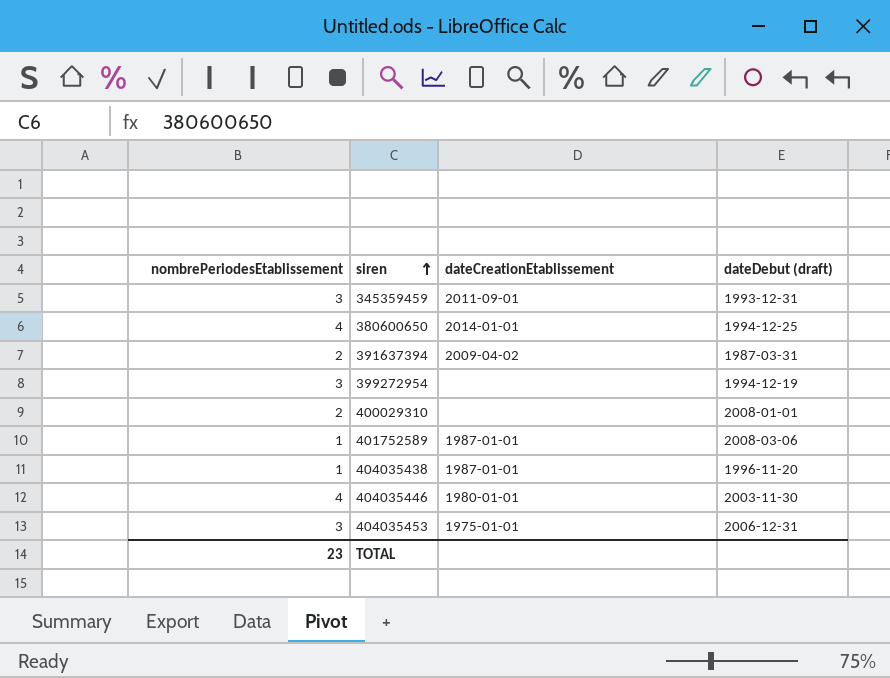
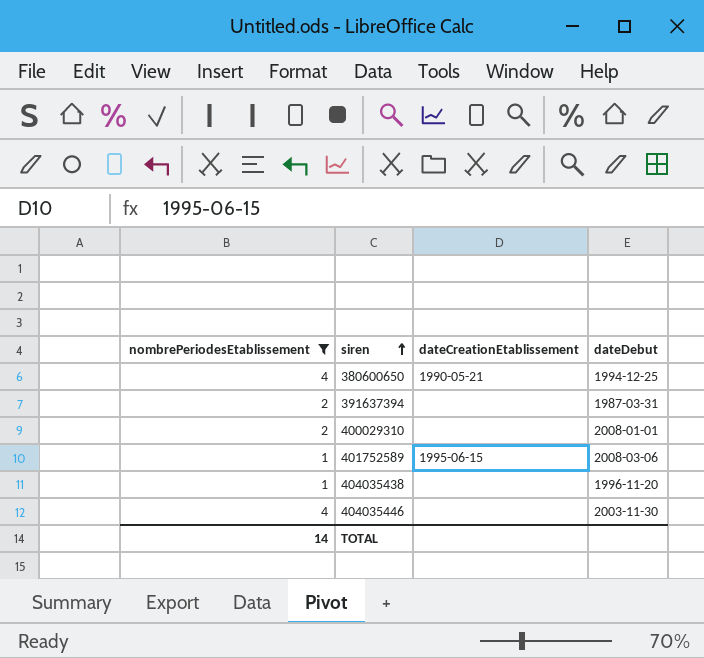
filter: none -> nombrePeriodesEtablissement != 3
column name: dateDebut (draft) -> dateDebut
380600650 | dateCreationEtablissement: 2014-01-01 -> 1990-05-21
391637394 | dateCreationEtablissement: 2009-04-02 -> none
401752589 | dateCreationEtablissement: 1987-01-01 -> 1995-06-15
404035438 | dateCreationEtablissement: 1987-01-01 -> none
404035446 | dateCreationEtablissement: 1980-01-01 -> none
TOTAL | nombrePeriodesEtablissement: 23 -> 14

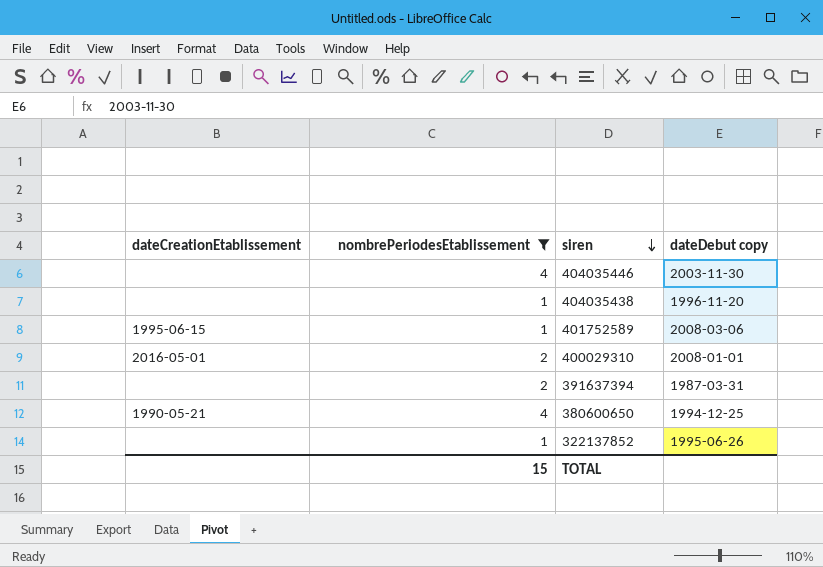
row order: siren ascending -> siren descending
column dateCreationEtablissement | position: 3 -> 1
column name: dateDebut -> dateDebut copy
400029310 | dateCreationEtablissement: none -> 2016-05-01
row 322137852: none -> none | 1 | 1995-06-26
TOTAL | nombrePeriodesEtablissement: 14 -> 15

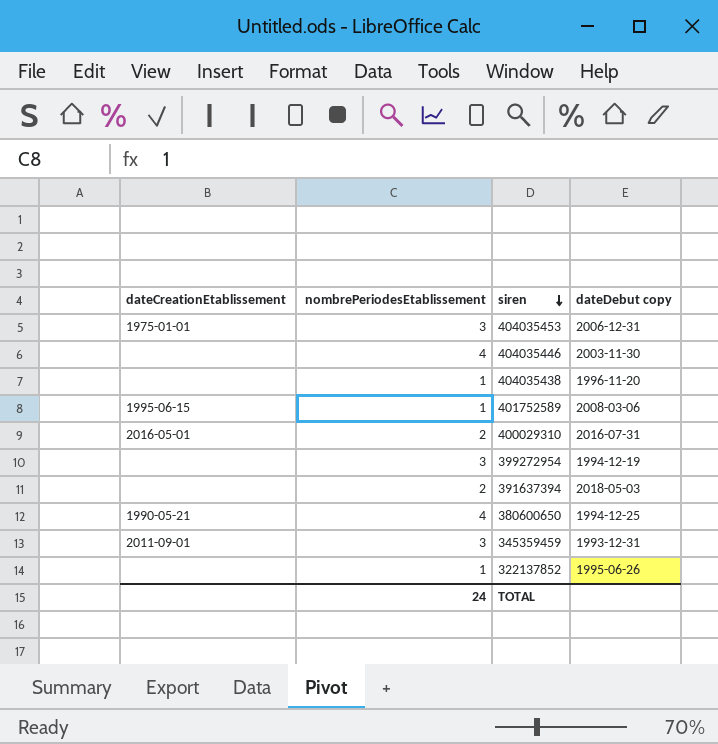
filter: nombrePeriodesEtablissement != 3 -> none
400029310 | dateDebut copy: 2008-01-01 -> 2016-07-31
391637394 | dateDebut copy: 1987-03-31 -> 2018-05-03
TOTAL | nombrePeriodesEtablissement: 15 -> 24

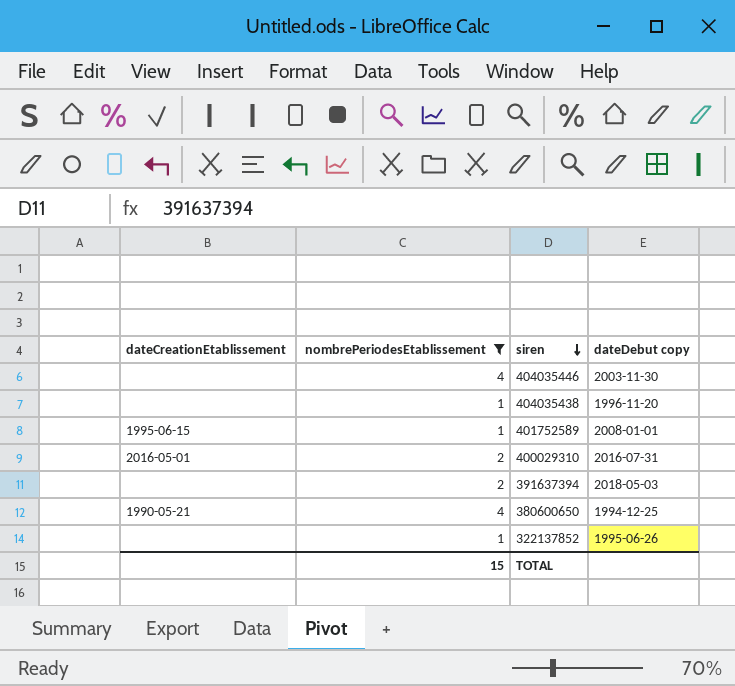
filter: none -> nombrePeriodesEtablissement != 3
401752589 | dateDebut copy: 2008-03-06 -> 2008-01-01
TOTAL | nombrePeriodesEtablissement: 24 -> 15

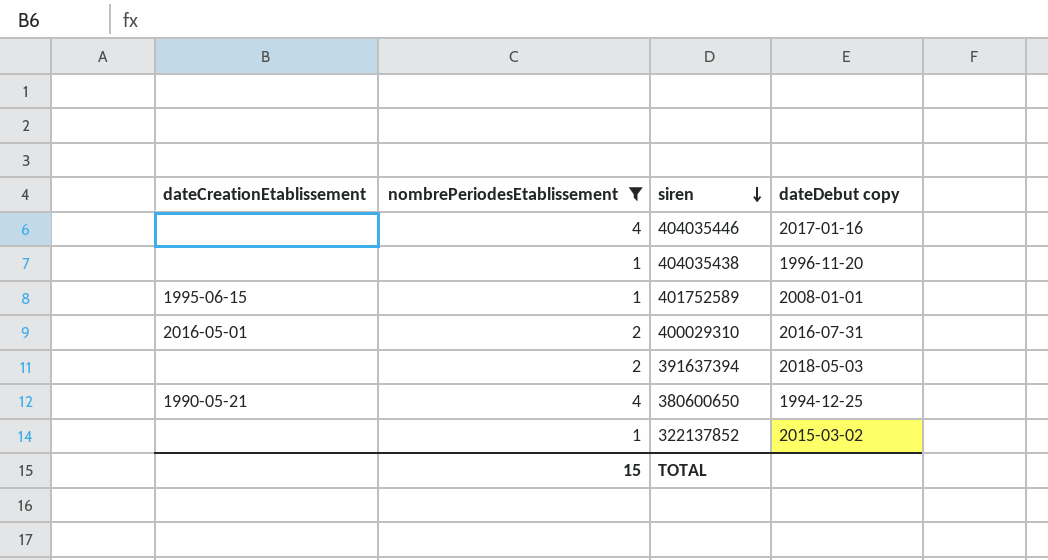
404035446 | dateDebut copy: 2003-11-30 -> 2017-01-16
322137852 | dateDebut copy: 1995-06-26 -> 2015-03-02

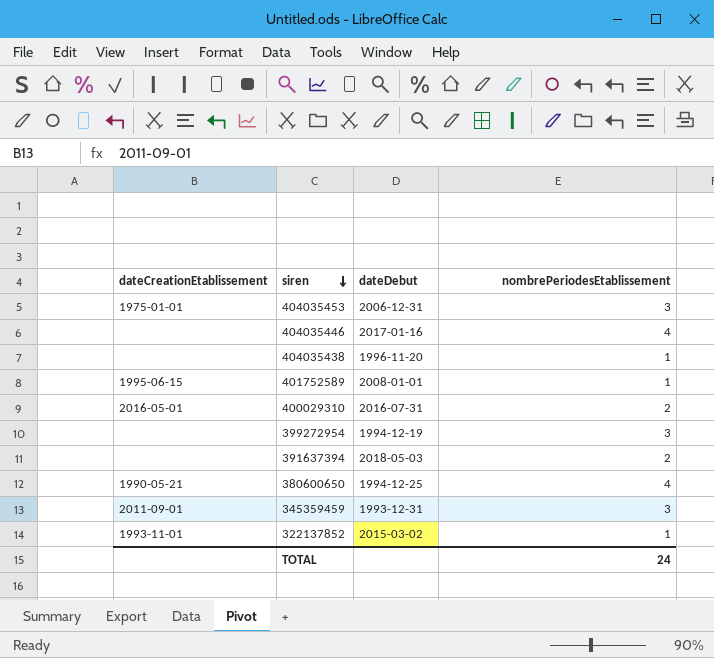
filter: nombrePeriodesEtablissement != 3 -> none
column name: dateDebut copy -> dateDebut
column nombrePeriodesEtablissement | position: 2 -> 4
322137852 | dateCreationEtablissement: none -> 1993-11-01
TOTAL | nombrePeriodesEtablissement: 15 -> 24

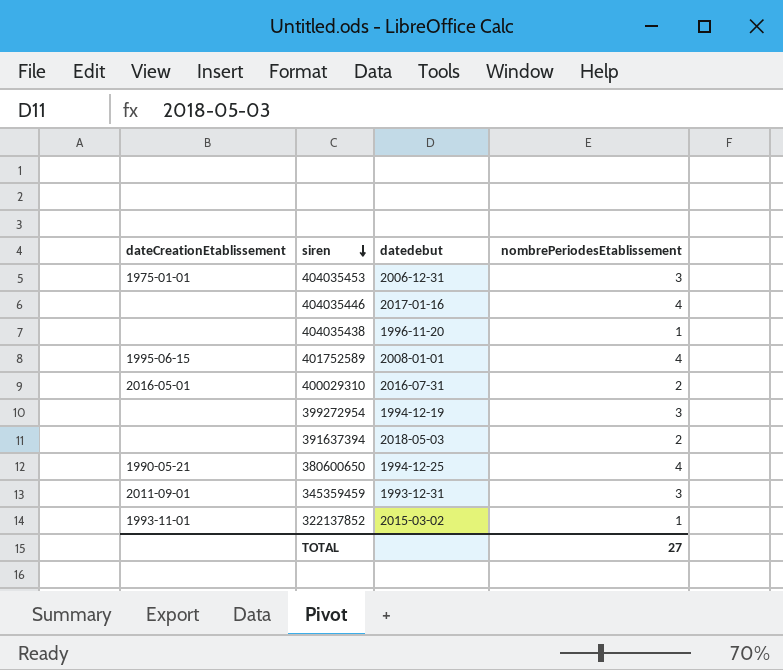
column name: dateDebut -> datedebut
401752589 | nombrePeriodesEtablissement: 1 -> 4
TOTAL | nombrePeriodesEtablissement: 24 -> 27

